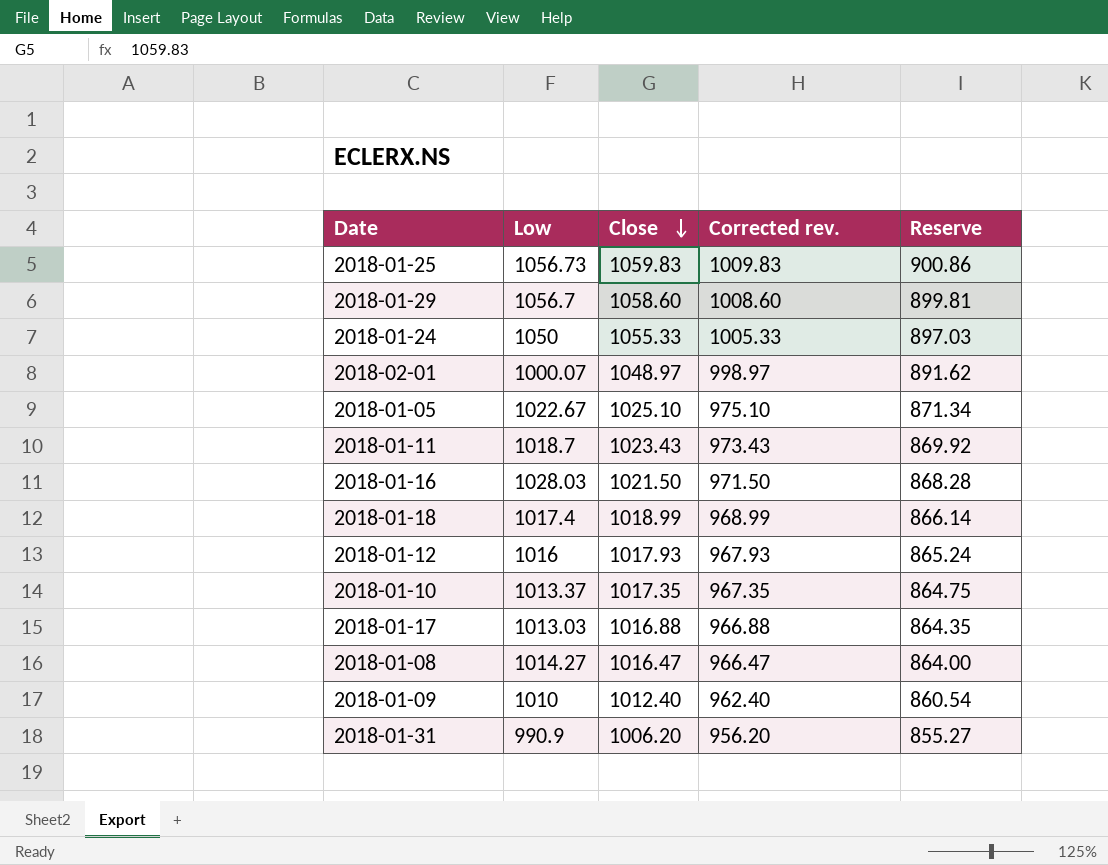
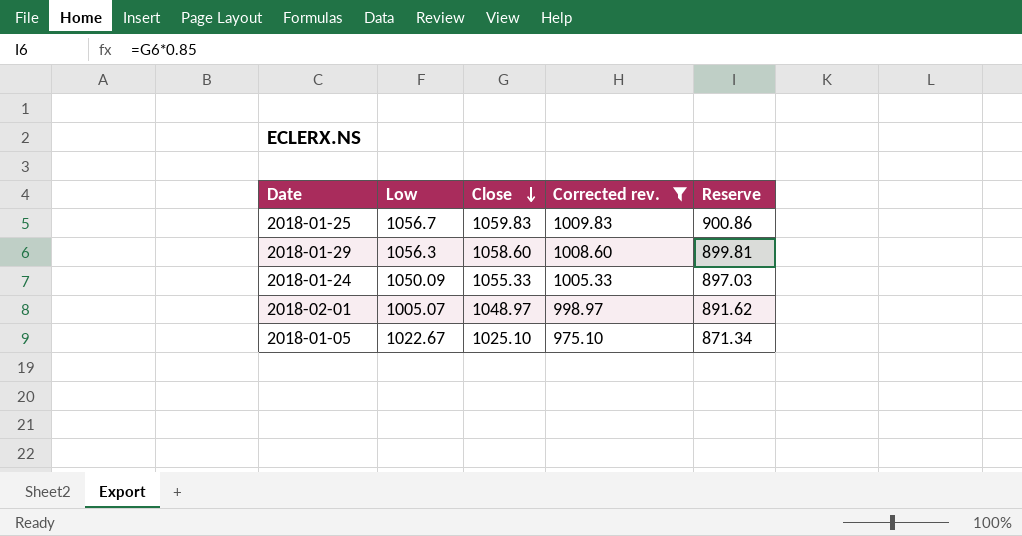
filter: none -> Corrected rev. >= 975.10
2018-01-25 | Low: 1056.73 -> 1056.7
2018-01-29 | Low: 1056.7 -> 1056.3
2018-01-24 | Low: 1050 -> 1050.09
2018-02-01 | Low: 1000.07 -> 1005.07

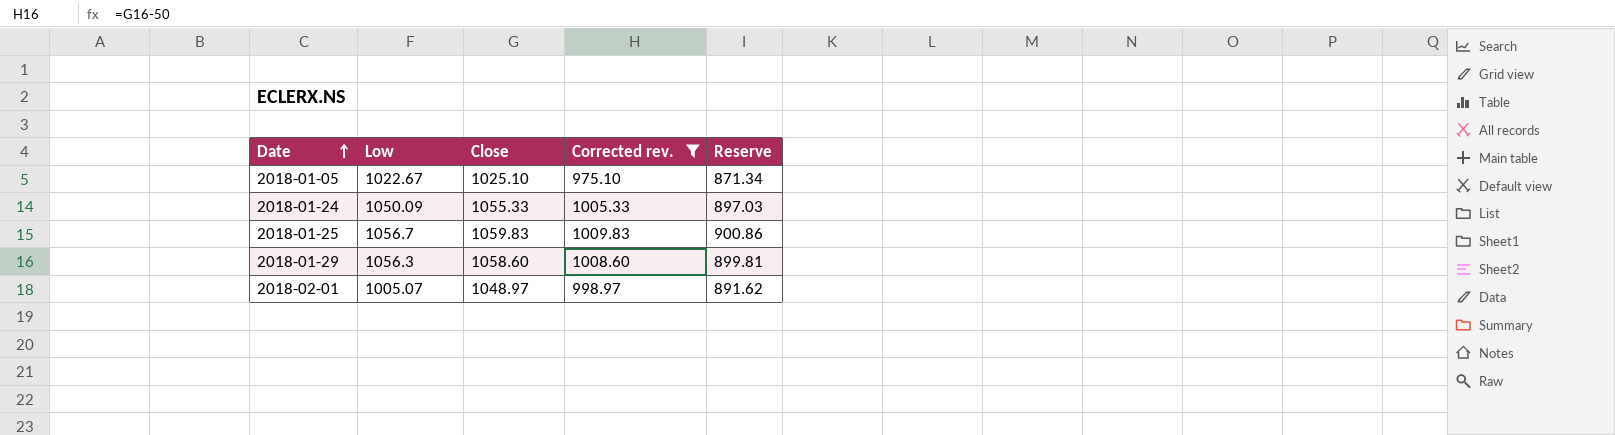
row order: Close descending -> Date ascending

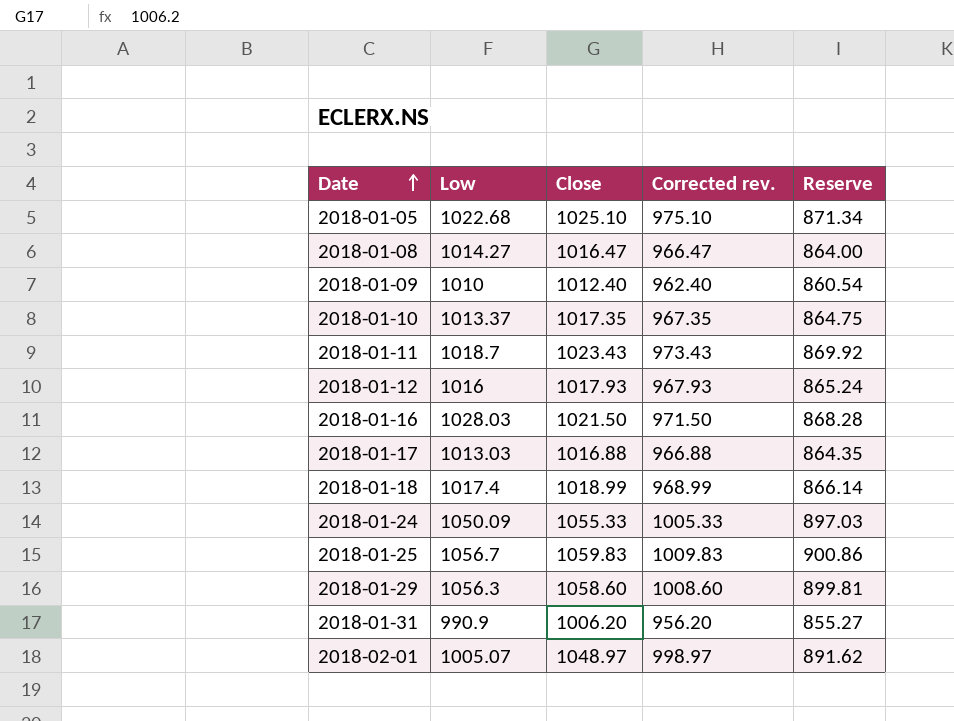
filter: Corrected rev. >= 975.10 -> none
2018-01-05 | Low: 1022.67 -> 1022.68

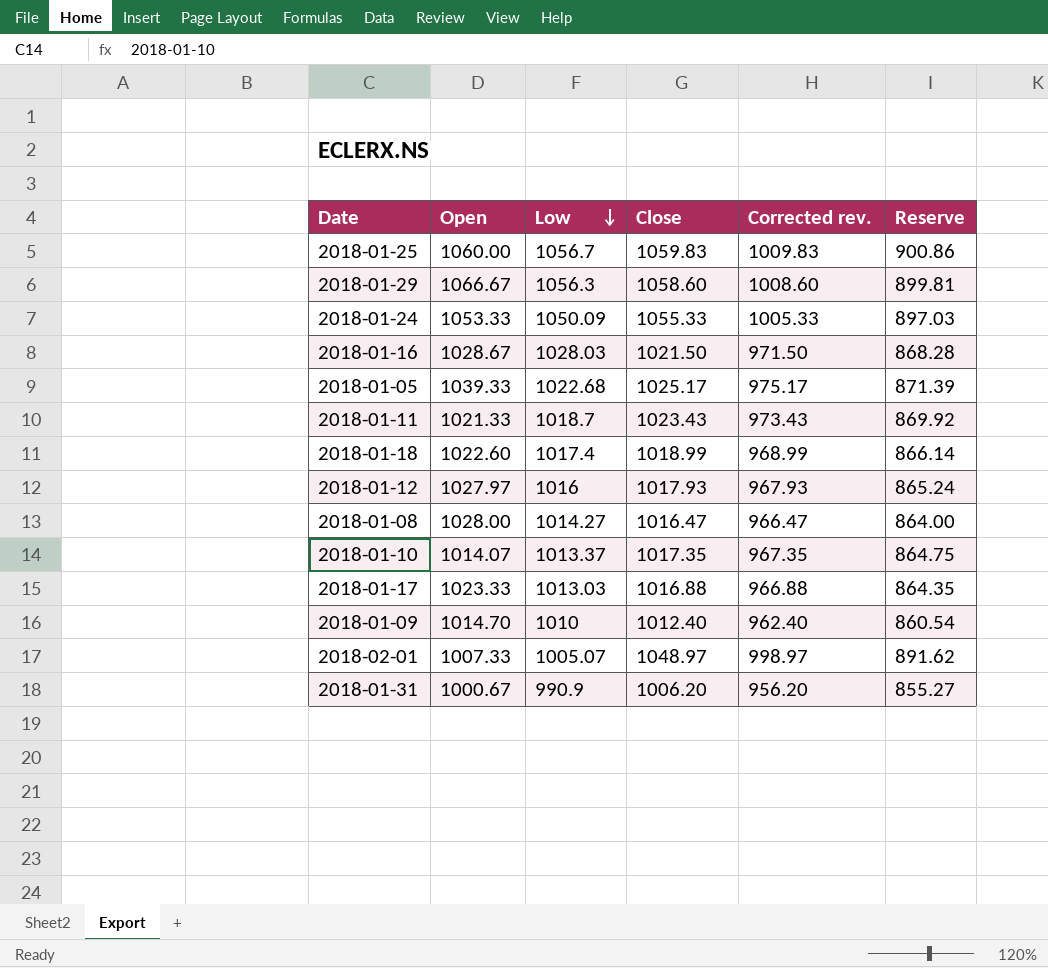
row order: Date ascending -> Low descending
column Open | position: none -> 2
2018-01-05 | Close: 1025.10 -> 1025.17
2018-01-05 | Corrected rev.: 975.10 -> 975.17
2018-01-05 | Reserve: 871.34 -> 871.39

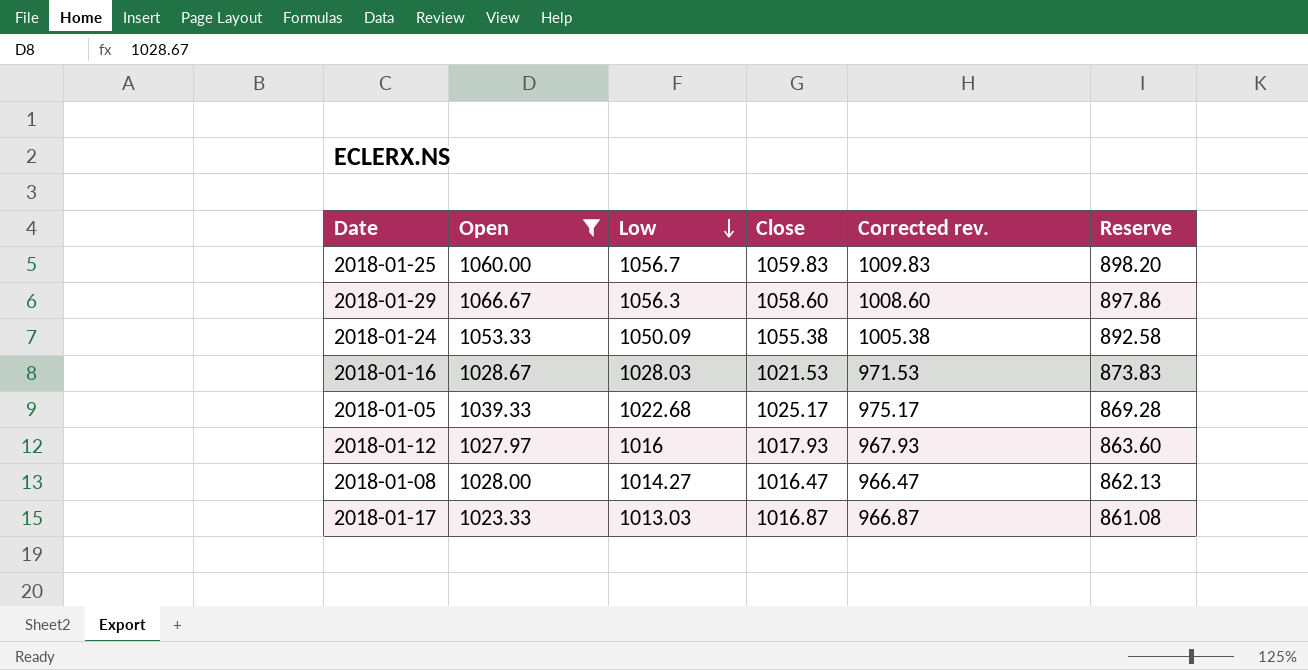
filter: none -> Open >= 1023.33
column Reserve | formula: [Close] * 0.85 -> [Low] * 0.85
2018-01-24 | Close: 1055.33 -> 1055.38
2018-01-24 | Corrected rev.: 1005.33 -> 1005.38
2018-01-16 | Close: 1021.50 -> 1021.53
2018-01-16 | Corrected rev.: 971.50 -> 971.53
2018-01-17 | Close: 1016.88 -> 1016.87
2018-01-17 | Corrected rev.: 966.88 -> 966.87

